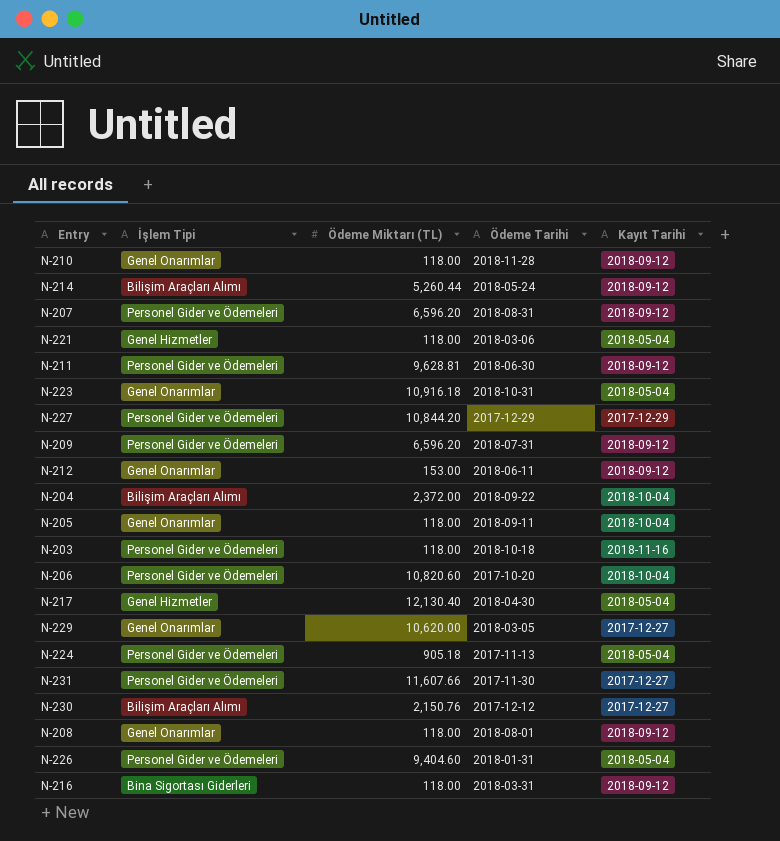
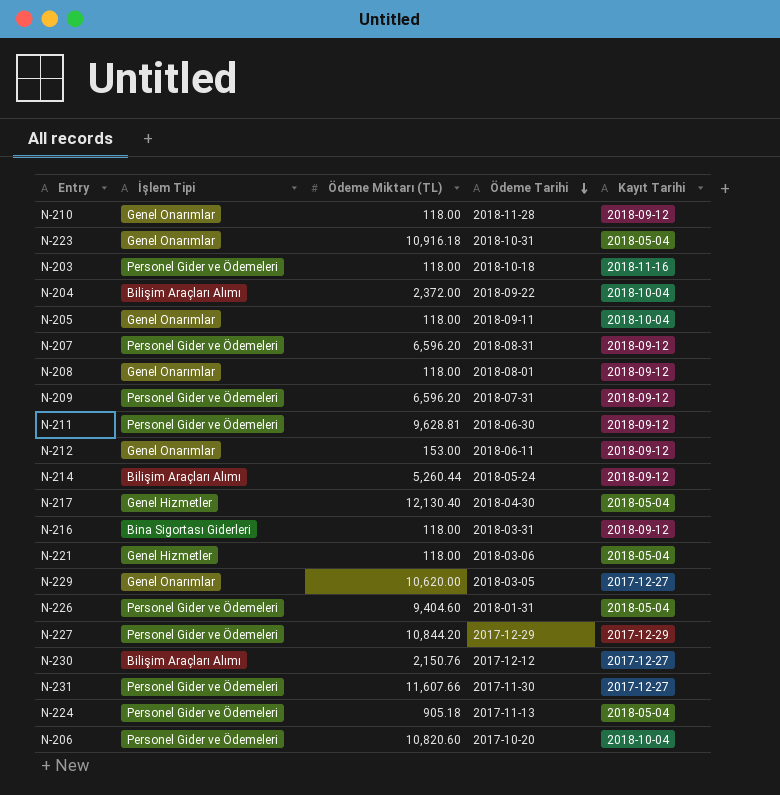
row order: none -> Ödeme Tarihi descending

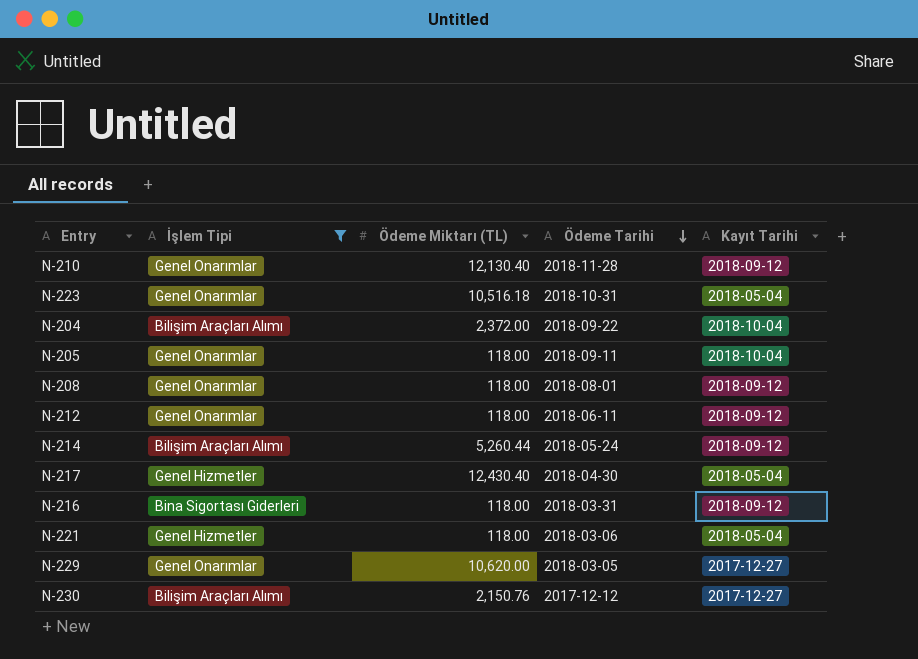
filter: none -> İşlem Tipi != Personel Gider ve Ödemeleri
N-210 | Ödeme Miktarı (TL): 118.00 -> 12,130.40
N-223 | Ödeme Miktarı (TL): 10,916.18 -> 10,516.18
N-212 | Ödeme Miktarı (TL): 153.00 -> 118.00
N-217 | Ödeme Miktarı (TL): 12,130.40 -> 12,430.40

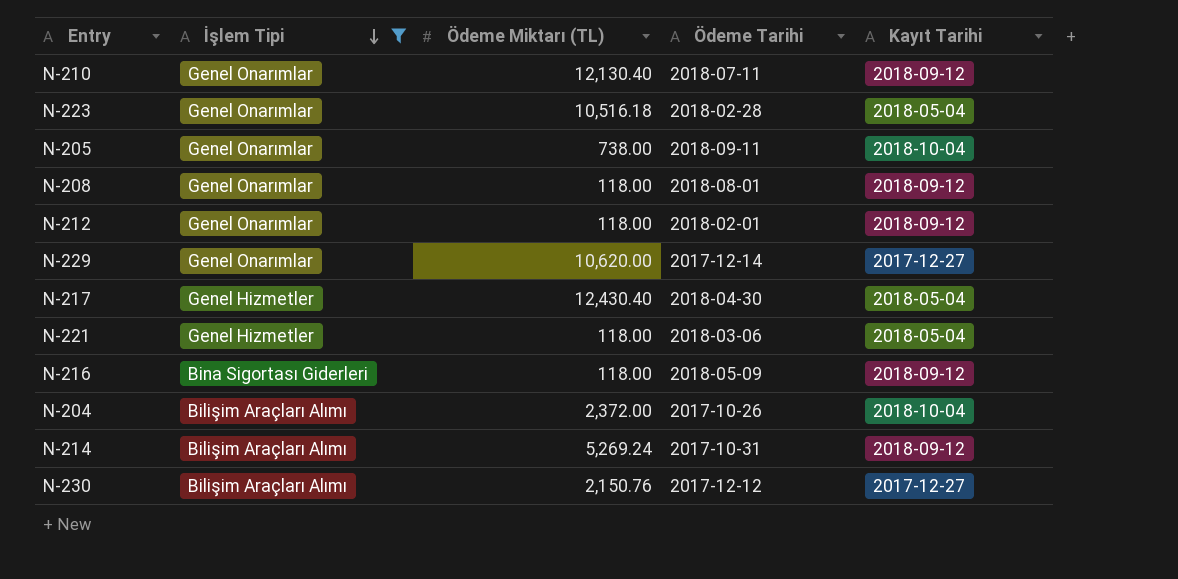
row order: Ödeme Tarihi descending -> İşlem Tipi descending
N-210 | Ödeme Tarihi: 2018-11-28 -> 2018-07-11
N-223 | Ödeme Tarihi: 2018-10-31 -> 2018-02-28
N-205 | Ödeme Miktarı (TL): 118.00 -> 738.00
N-212 | Ödeme Tarihi: 2018-06-11 -> 2018-02-01
N-229 | Ödeme Tarihi: 2018-03-05 -> 2017-12-14
N-216 | Ödeme Tarihi: 2018-03-31 -> 2018-05-09
N-204 | Ödeme Tarihi: 2018-09-22 -> 2017-10-26
N-214 | Ödeme Miktarı (TL): 5,260.44 -> 5,269.24
N-214 | Ödeme Tarihi: 2018-05-24 -> 2017-10-31

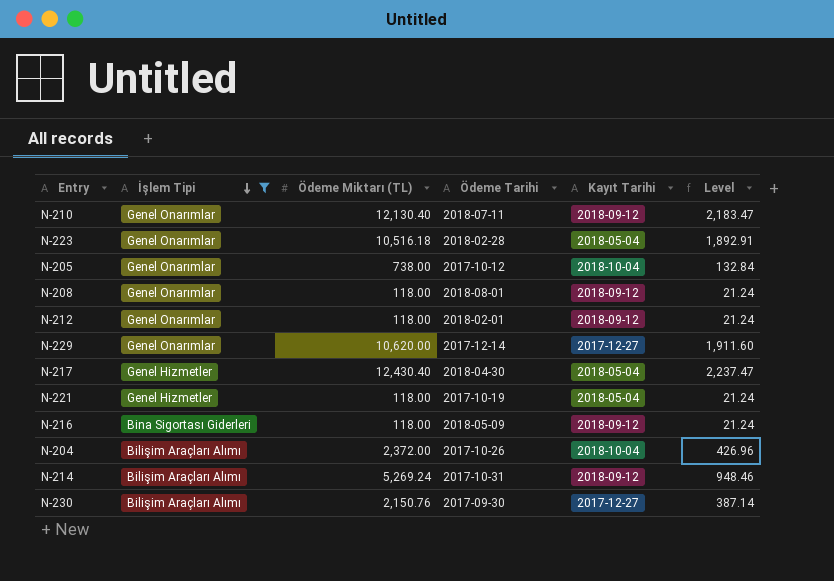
column Level | formula: none -> [Ödeme Miktarı (TL)] * 0.18
N-205 | Ödeme Tarihi: 2018-09-11 -> 2017-10-12
N-221 | Ödeme Tarihi: 2018-03-06 -> 2017-10-19
N-230 | Ödeme Tarihi: 2017-12-12 -> 2017-09-30

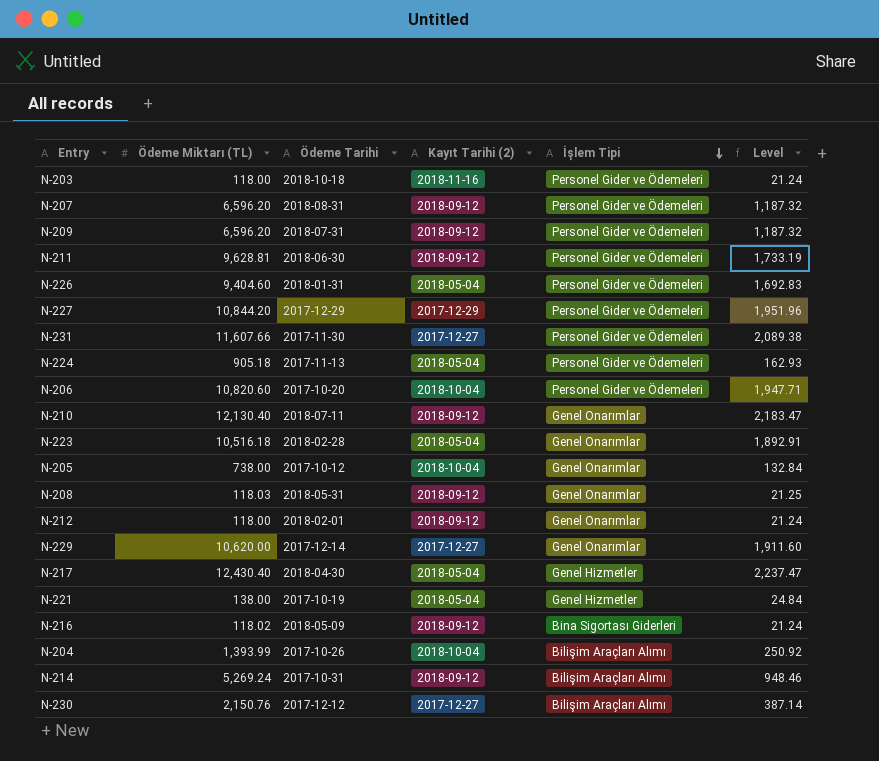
filter: İşlem Tipi != Personel Gider ve Ödemeleri -> none
column name: Kayıt Tarihi -> Kayıt Tarihi (2)
column İşlem Tipi | position: 2 -> 5
N-208 | Ödeme Miktarı (TL): 118.00 -> 118.03
N-208 | Ödeme Tarihi: 2018-08-01 -> 2018-05-31
N-208 | Level: 21.24 -> 21.25
N-221 | Ödeme Miktarı (TL): 118.00 -> 138.00
N-221 | Level: 21.24 -> 24.84
N-216 | Ödeme Miktarı (TL): 118.00 -> 118.02
N-204 | Ödeme Miktarı (TL): 2,372.00 -> 1,393.99
N-204 | Level: 426.96 -> 250.92
N-230 | Ödeme Tarihi: 2017-09-30 -> 2017-12-12

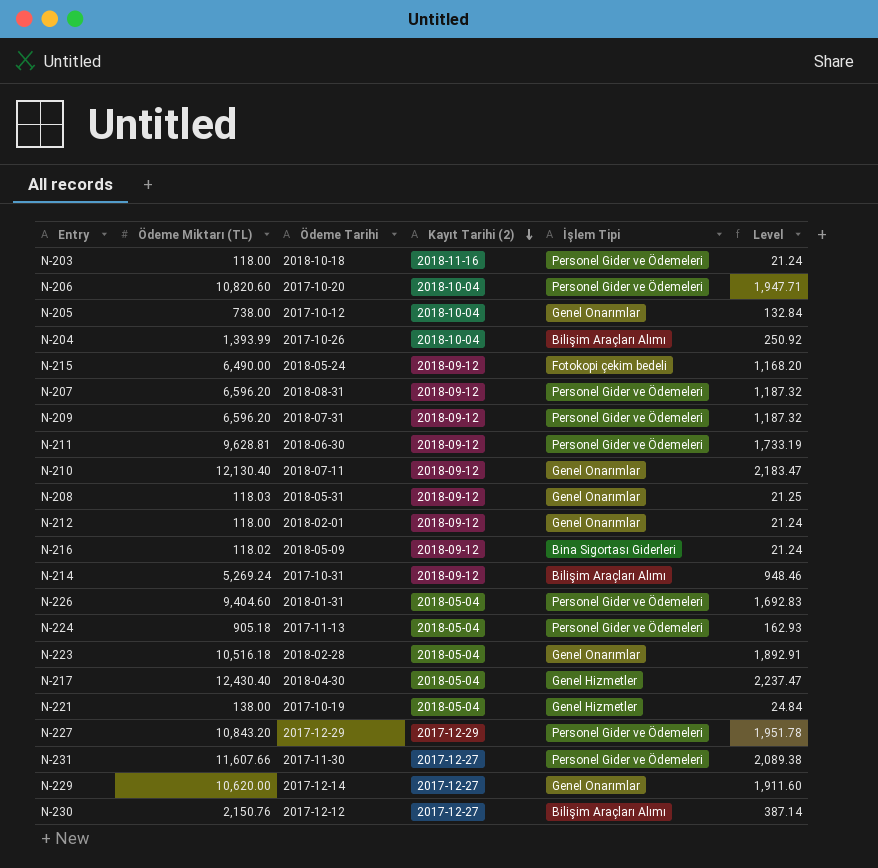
row order: İşlem Tipi descending -> Kayıt Tarihi (2) descending
row N-215: none -> 6,490.00 | 2018-05-24 | 2018-09-12 | Fotokopi çekim bedeli | 1,168.20
N-227 | Ödeme Miktarı (TL): 10,844.20 -> 10,843.20
N-227 | Level: 1,951.96 -> 1,951.78

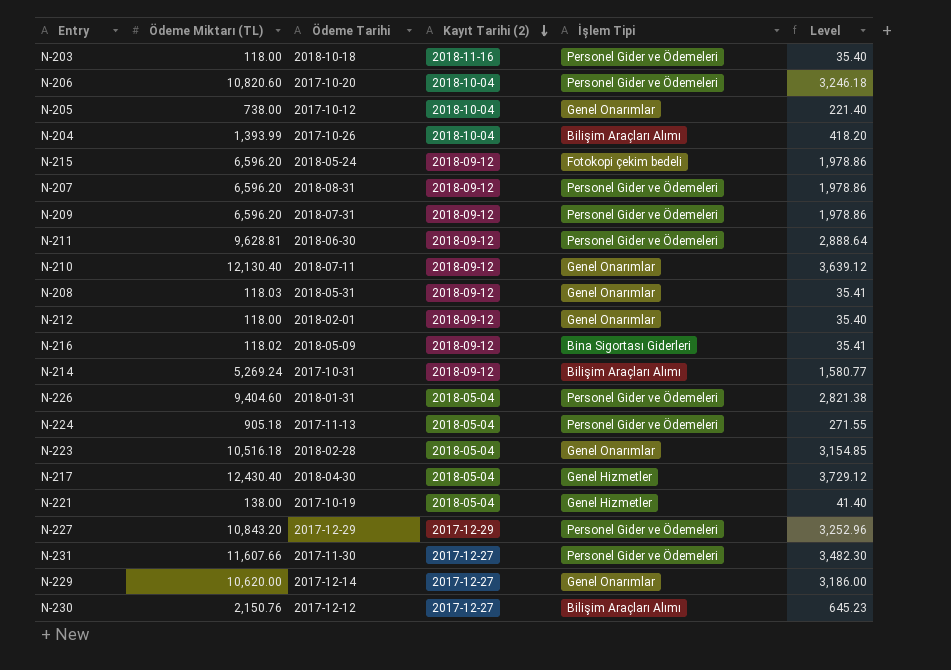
column Level | formula: [Ödeme Miktarı (TL)] * 0.18 -> [Ödeme Miktarı (TL)] * 0.3
N-215 | Ödeme Miktarı (TL): 6,490.00 -> 6,596.20

